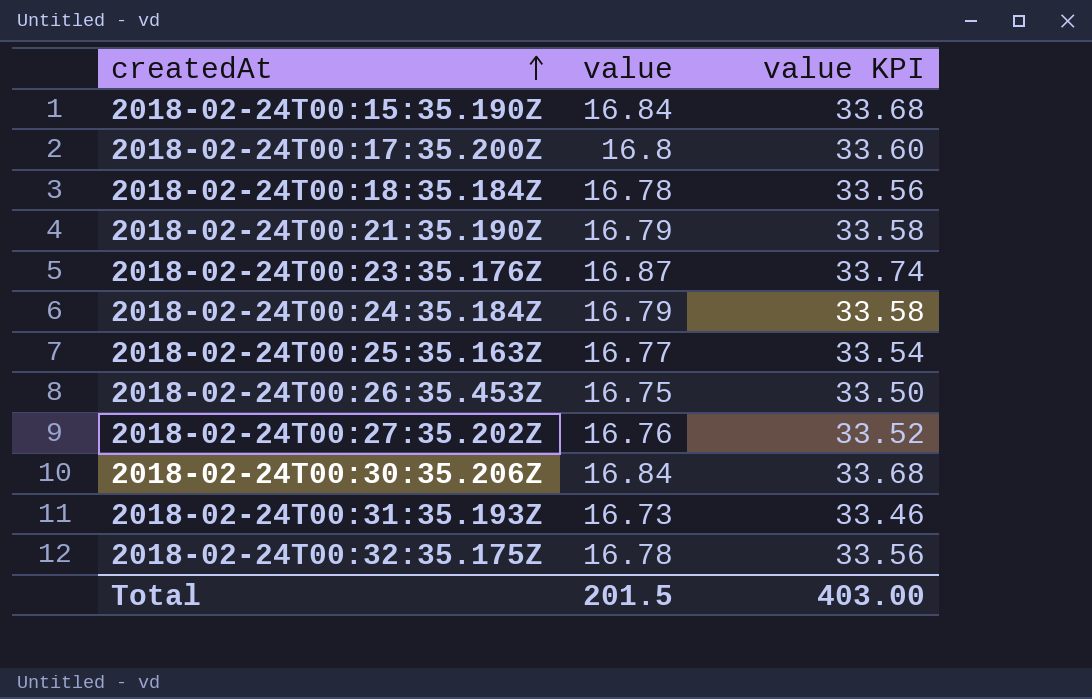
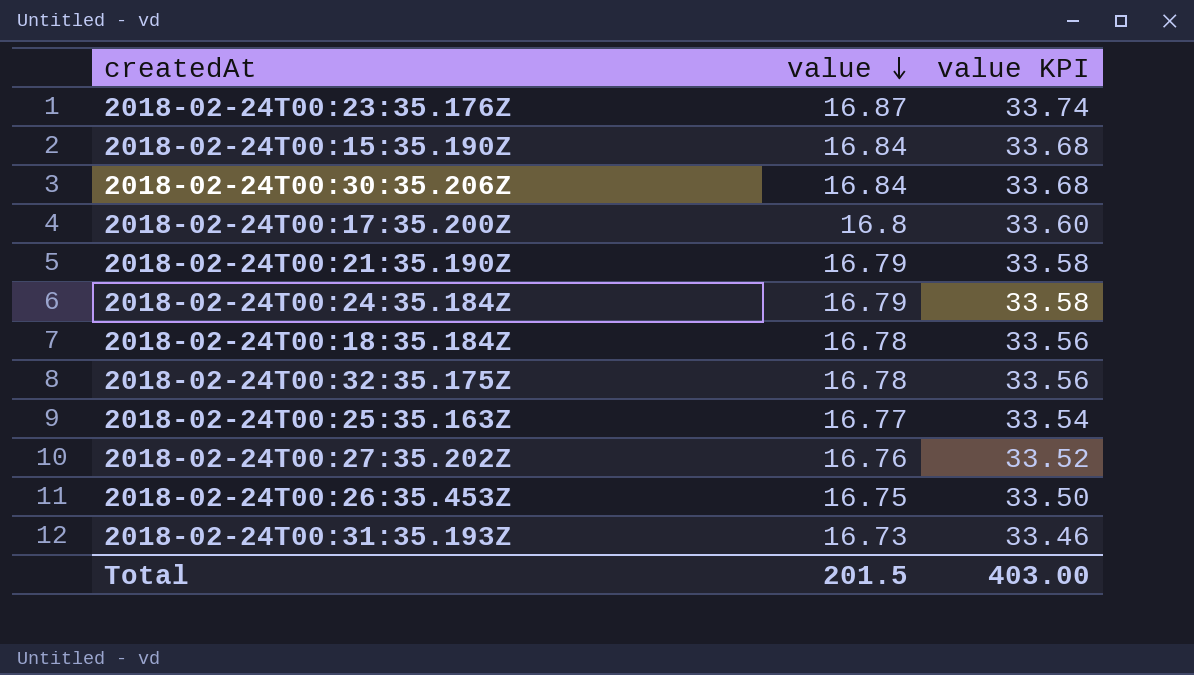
row order: createdAt ascending -> value descending

